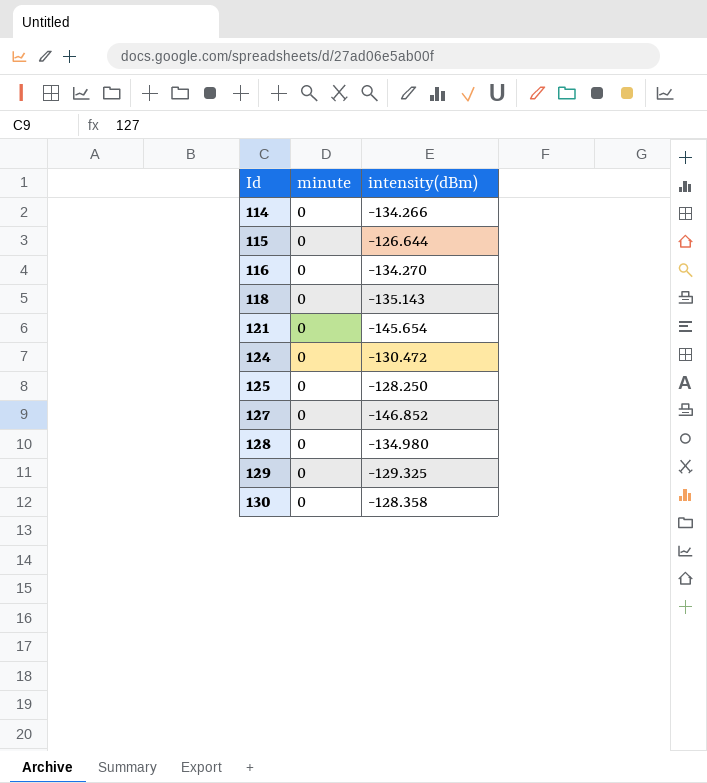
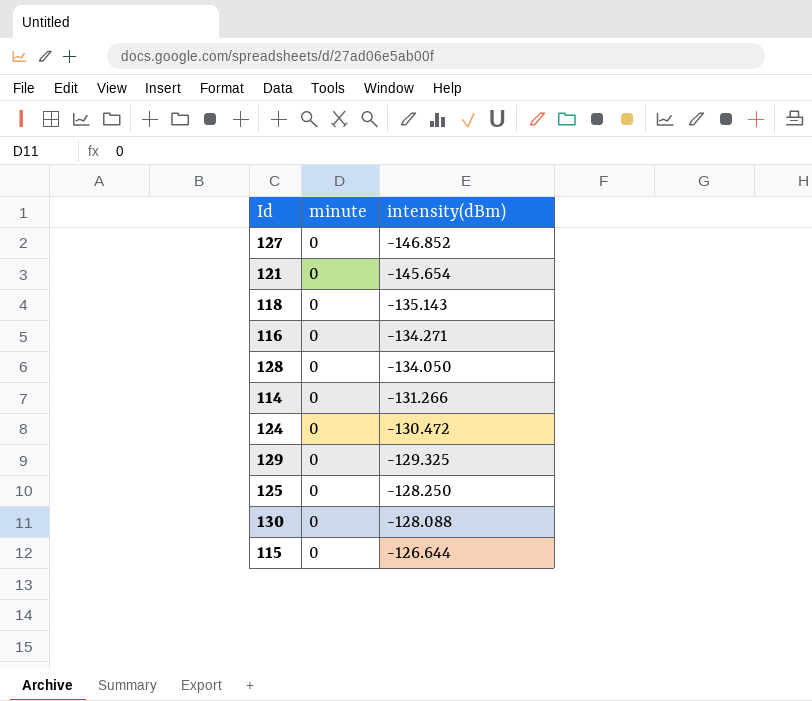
row order: Id ascending -> intensity(dBm) ascending
116 | intensity(dBm): -134.270 -> -134.271
128 | intensity(dBm): -134.980 -> -134.050
114 | intensity(dBm): -134.266 -> -131.266
130 | intensity(dBm): -128.358 -> -128.088

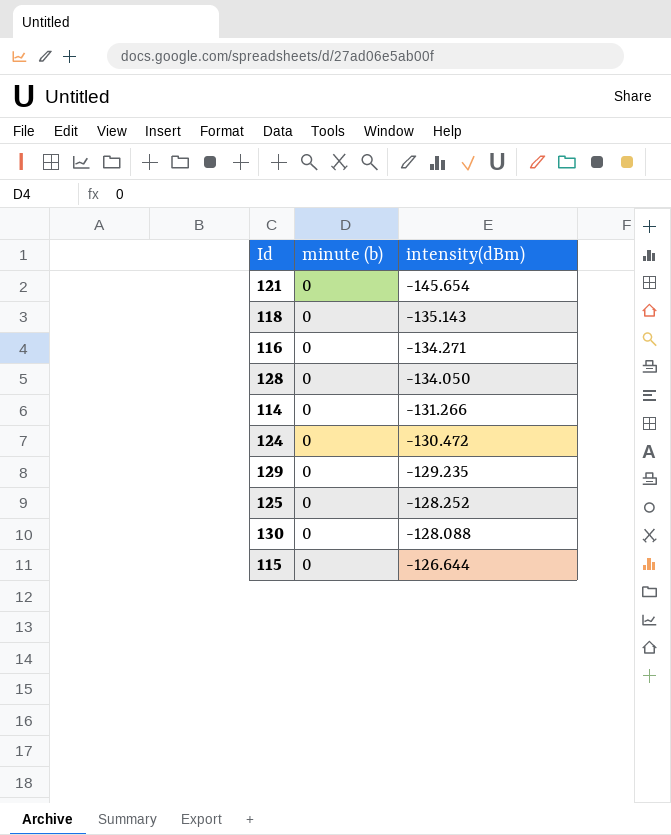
column name: minute -> minute (b)
row 127: 0 | -146.852 -> none
129 | intensity(dBm): -129.325 -> -129.235
125 | intensity(dBm): -128.250 -> -128.252

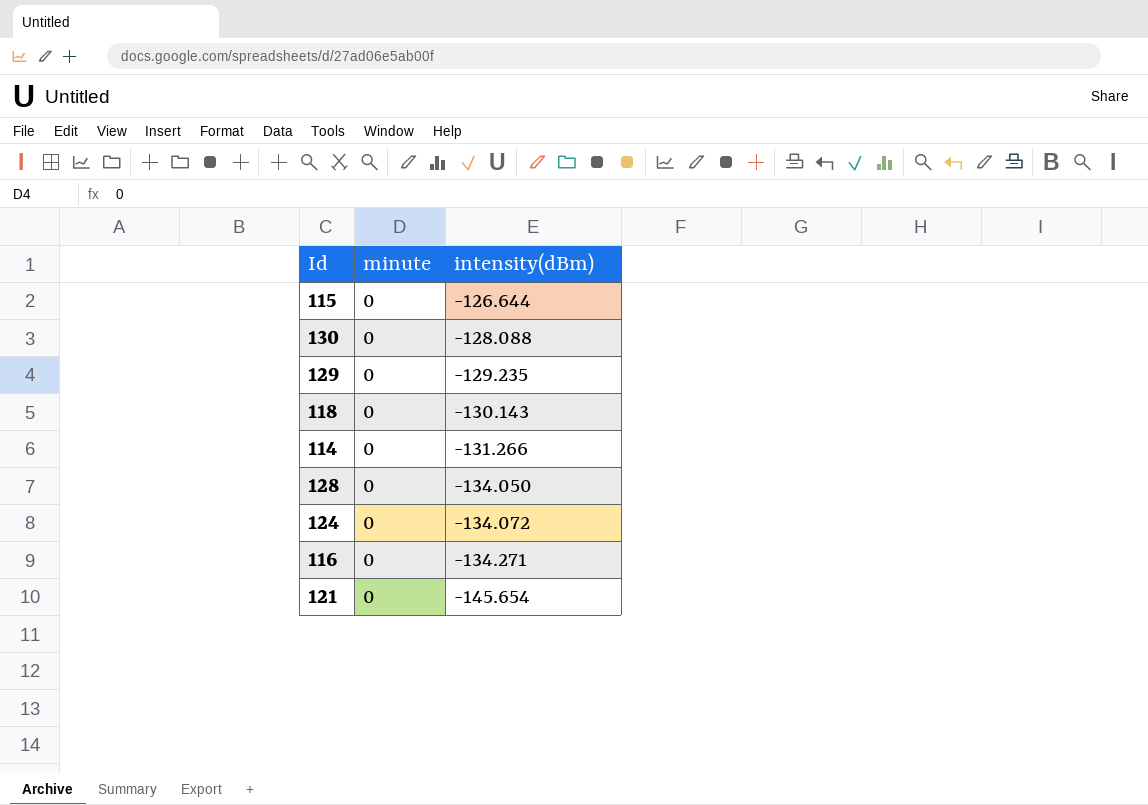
row order: intensity(dBm) ascending -> intensity(dBm) descending
column name: minute (b) -> minute
row 125: 0 | -128.252 -> none
118 | intensity(dBm): -135.143 -> -130.143
124 | intensity(dBm): -130.472 -> -134.072

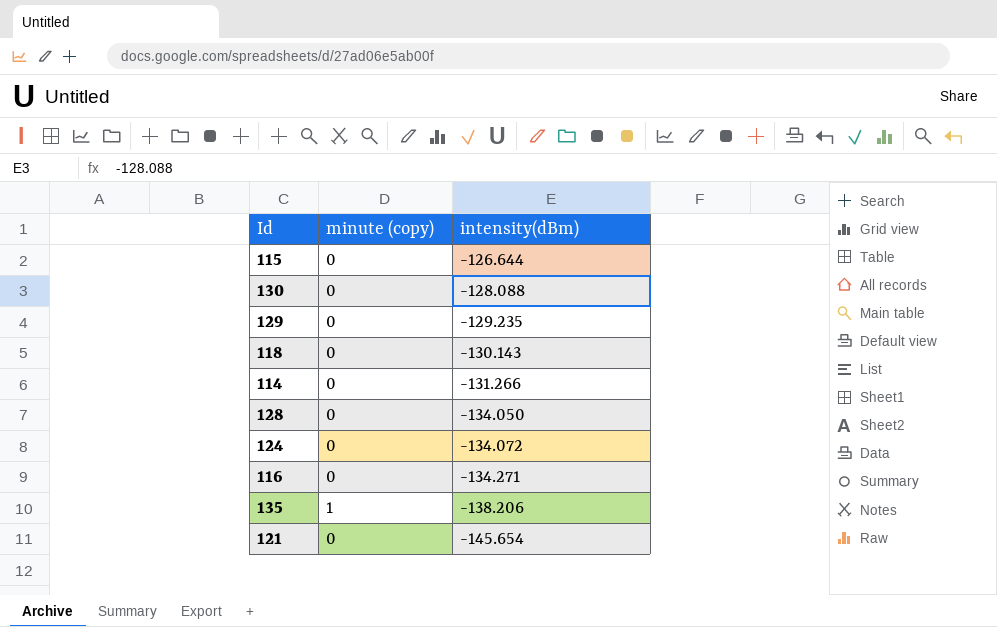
column name: minute -> minute (copy)
row 135: none -> 1 | -138.206

